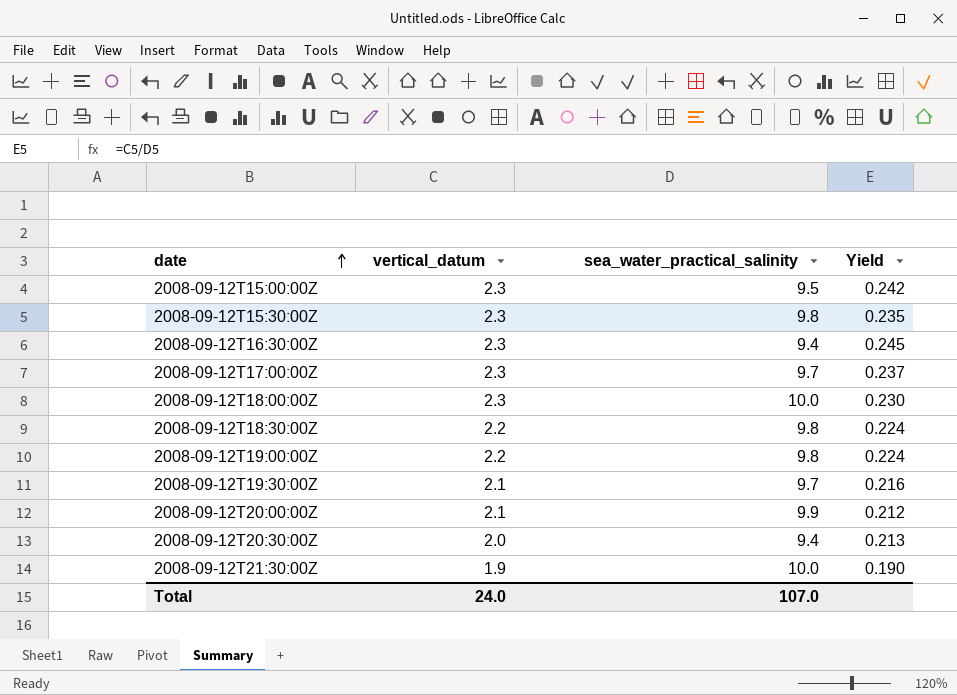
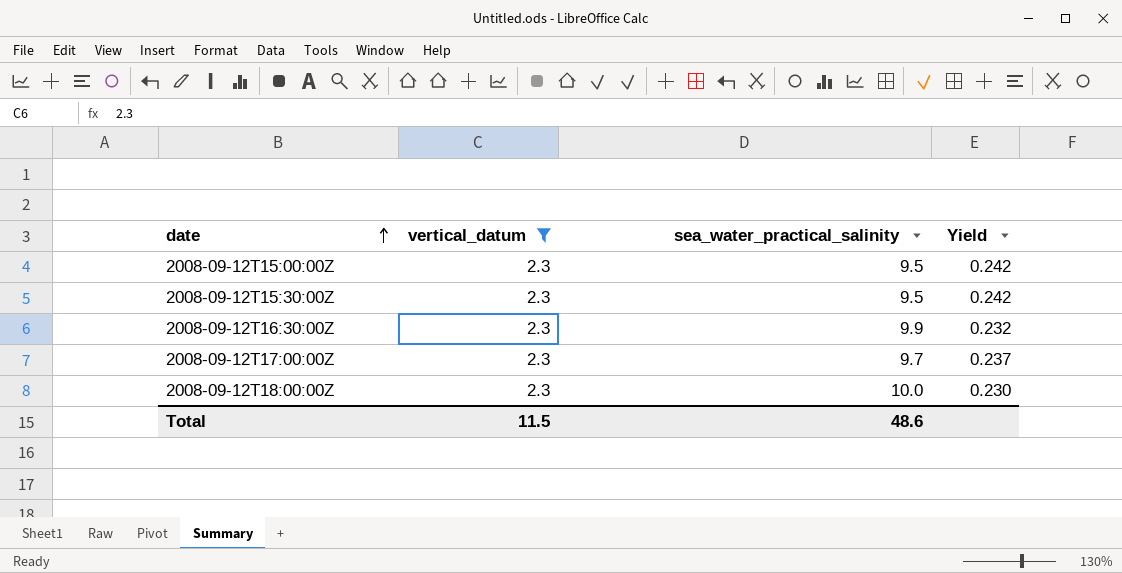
filter: none -> vertical_datum = 2.3
2008-09-12T15:30:00Z | sea_water_practical_salinity: 9.8 -> 9.5
2008-09-12T15:30:00Z | Yield: 0.235 -> 0.242
2008-09-12T16:30:00Z | sea_water_practical_salinity: 9.4 -> 9.9
2008-09-12T16:30:00Z | Yield: 0.245 -> 0.232
Total | vertical_datum: 24.0 -> 11.5
Total | sea_water_practical_salinity: 107.0 -> 48.6

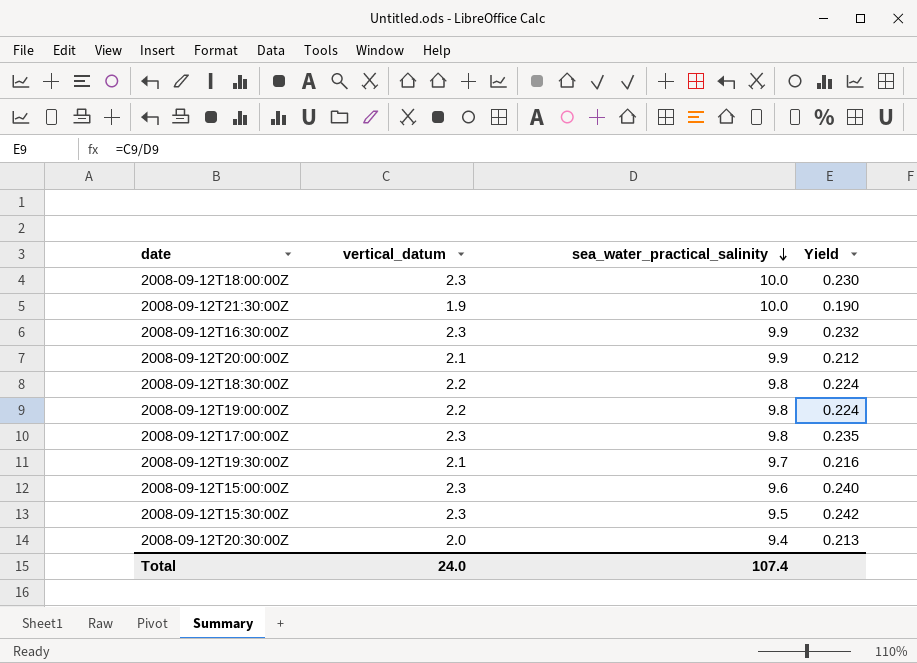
filter: vertical_datum = 2.3 -> none
row order: date ascending -> sea_water_practical_salinity descending
2008-09-12T17:00:00Z | sea_water_practical_salinity: 9.7 -> 9.8
2008-09-12T17:00:00Z | Yield: 0.237 -> 0.235
2008-09-12T15:00:00Z | sea_water_practical_salinity: 9.5 -> 9.6
2008-09-12T15:00:00Z | Yield: 0.242 -> 0.240
Total | vertical_datum: 11.5 -> 24.0
Total | sea_water_practical_salinity: 48.6 -> 107.4

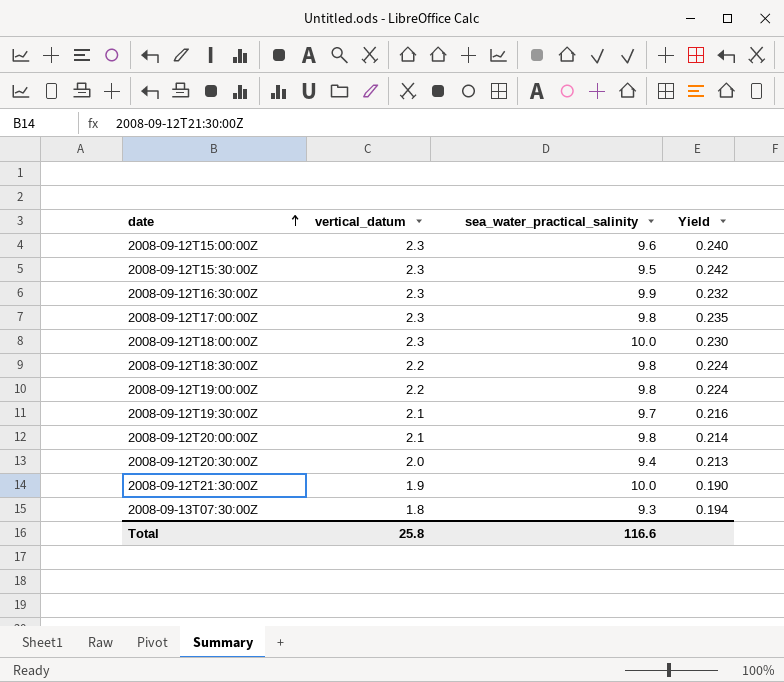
row order: sea_water_practical_salinity descending -> date ascending
2008-09-12T20:00:00Z | sea_water_practical_salinity: 9.9 -> 9.8
2008-09-12T20:00:00Z | Yield: 0.212 -> 0.214
row 2008-09-13T07:30:00Z: none -> 1.8 | 9.3 | 0.194
Total | vertical_datum: 24.0 -> 25.8
Total | sea_water_practical_salinity: 107.4 -> 116.6

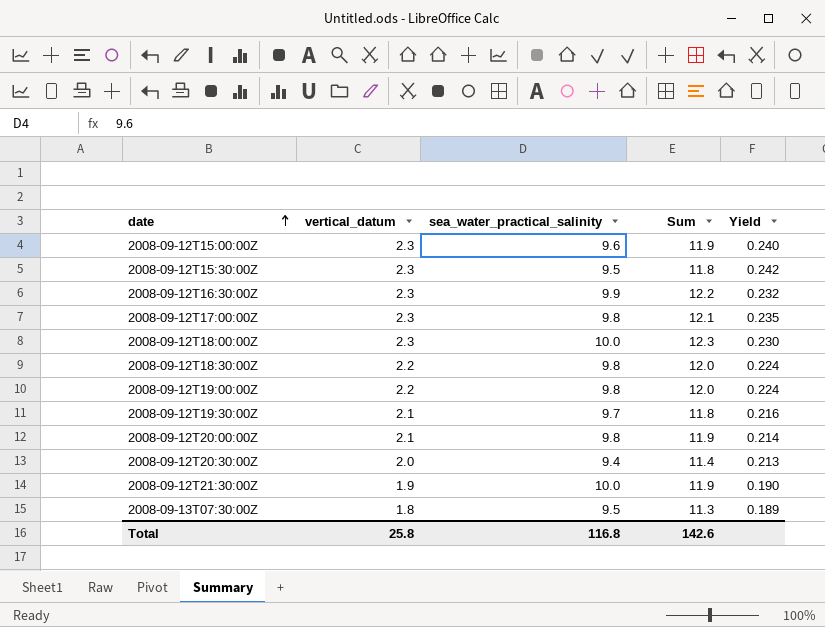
column Sum | formula: none -> [vertical_datum] + [sea_water_practical_salinity]
2008-09-13T07:30:00Z | sea_water_practical_salinity: 9.3 -> 9.5
2008-09-13T07:30:00Z | Yield: 0.194 -> 0.189
Total | sea_water_practical_salinity: 116.6 -> 116.8

